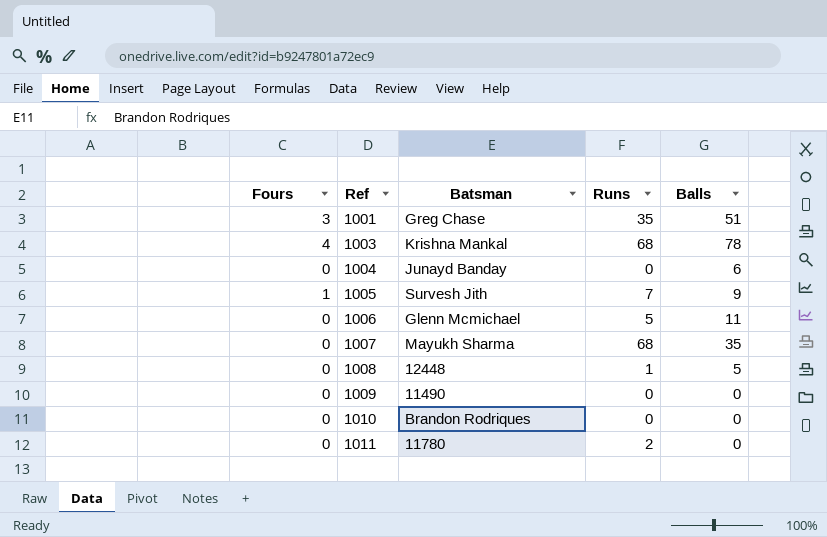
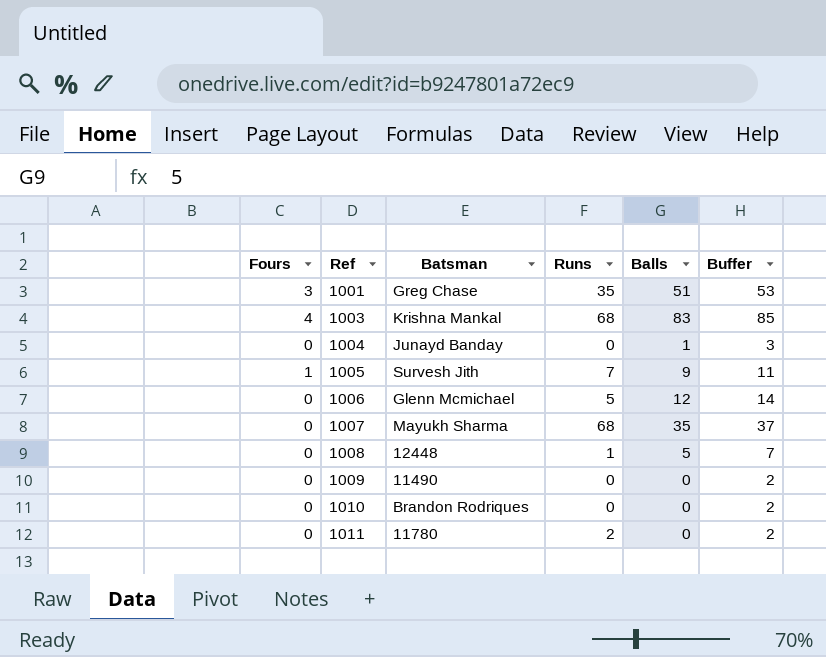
column Buffer | formula: none -> [Balls] + 2
1003 | Balls: 78 -> 83
1004 | Balls: 6 -> 1
1006 | Balls: 11 -> 12

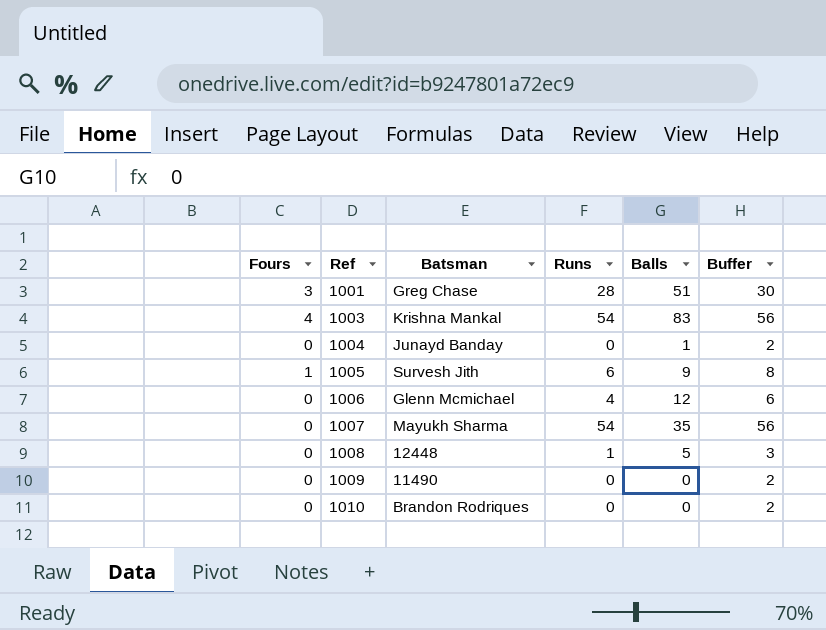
column Buffer | formula: [Balls] + 2 -> [Runs] + 2
row 1011: 0 | 11780 | 2 | 0 | 2 -> none
1001 | Runs: 35 -> 28
1003 | Runs: 68 -> 54
1005 | Runs: 7 -> 6
1006 | Runs: 5 -> 4
1007 | Runs: 68 -> 54

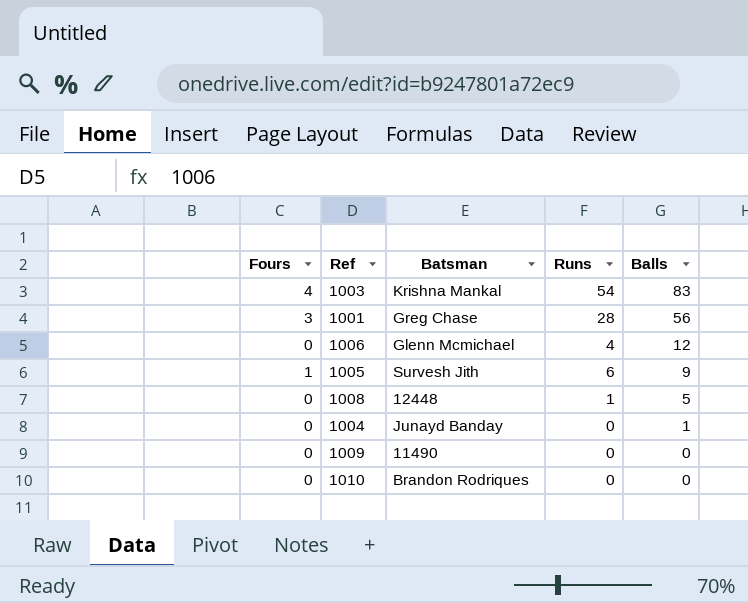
row order: Ref ascending -> Balls descending
column Buffer | formula: [Runs] + 2 -> none
row 1007: 0 | Mayukh Sharma | 54 | 35 | 56 -> none
1001 | Balls: 51 -> 56

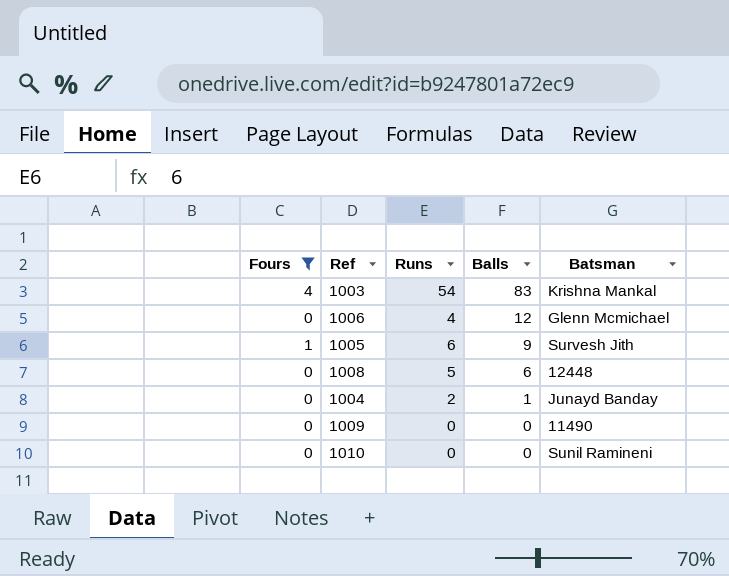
filter: none -> Fours != 3
column Batsman | position: 3 -> 5
1008 | Runs: 1 -> 5
1008 | Balls: 5 -> 6
1004 | Runs: 0 -> 2
1010 | Batsman: Brandon Rodriques -> Sunil Ramineni

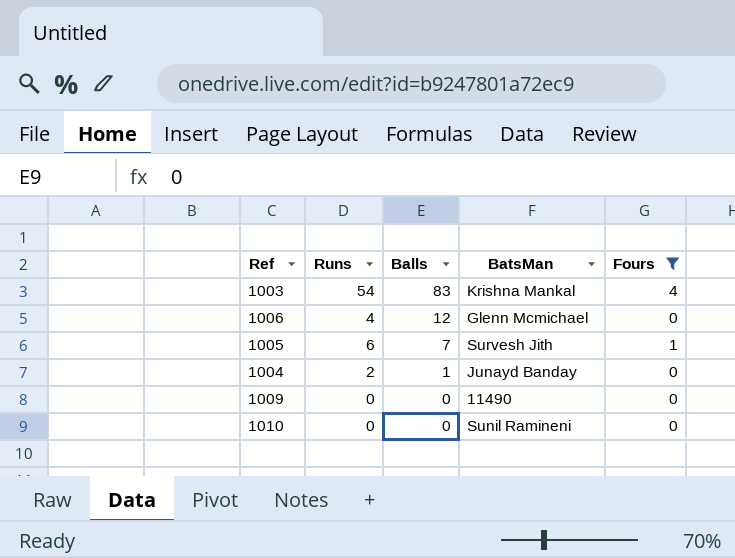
column name: Batsman -> BatsMan
column Fours | position: 1 -> 5
row 1008: 0 | 5 | 6 | 12448 -> none
1005 | Balls: 9 -> 7

